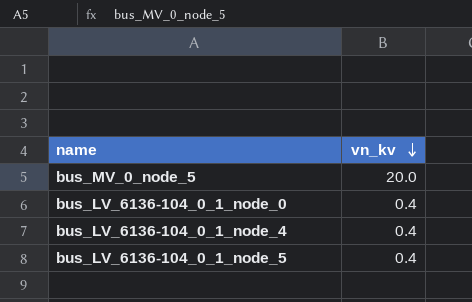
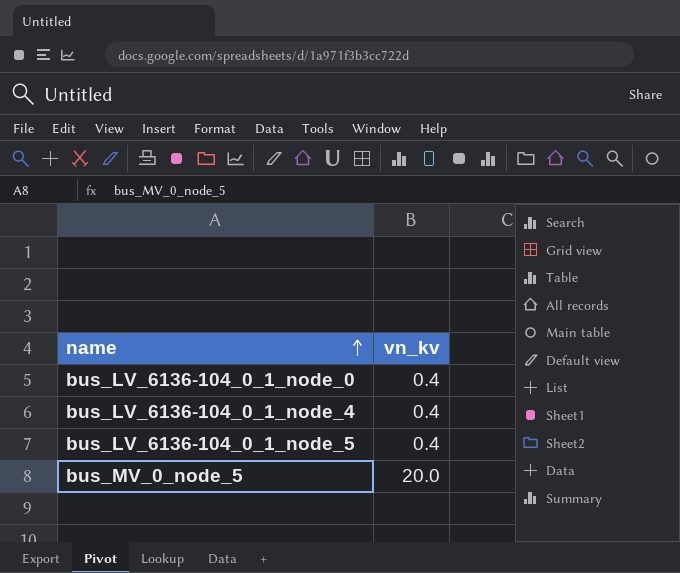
row order: vn_kv descending -> name ascending

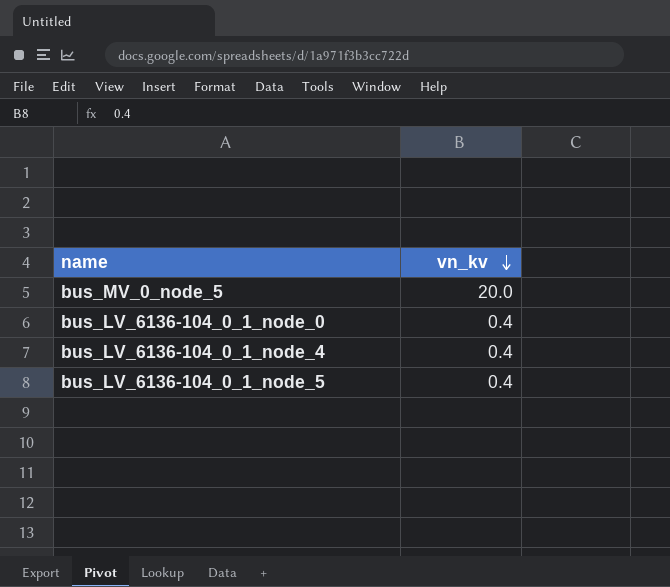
row order: name ascending -> vn_kv descending

